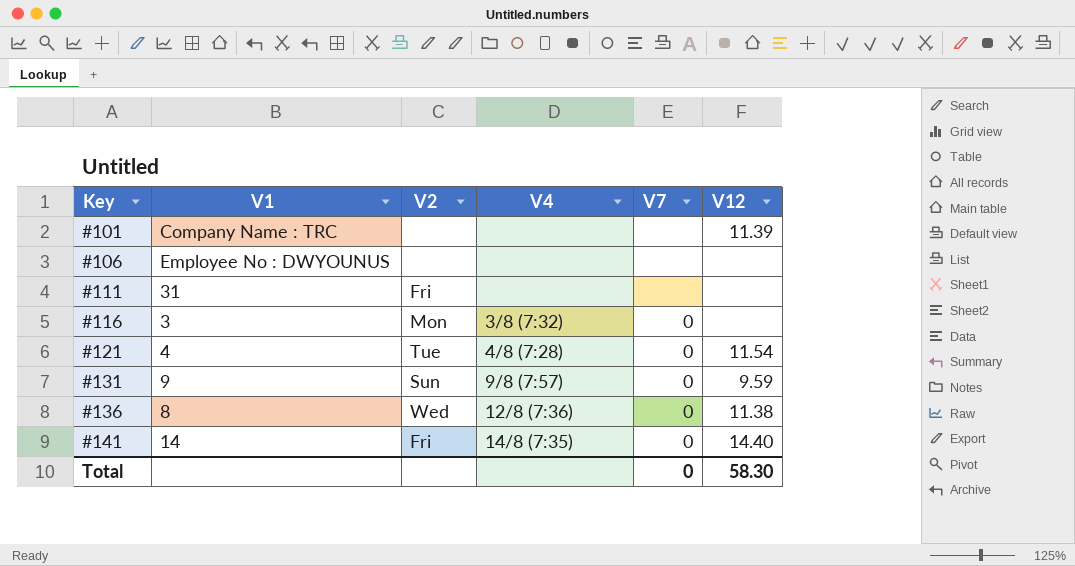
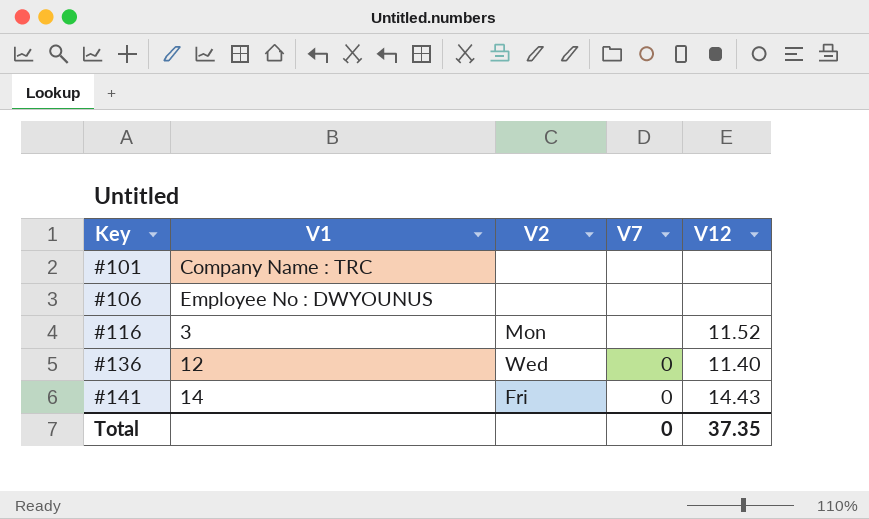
column V4 | position: 4 -> none
row #111: 31 | Fri | none | none | none -> none
row #121: 4 | Tue | 4/8 (7:28) | 0 | 11.54 -> none
row #131: 9 | Sun | 9/8 (7:57) | 0 | 9.59 -> none
#101 | V12: 11.39 -> none
#116 | V7: 0 -> none
#116 | V12: none -> 11.52
#136 | V1: 8 -> 12
#136 | V12: 11.38 -> 11.40
#141 | V12: 14.40 -> 14.43
Total | V12: 58.30 -> 37.35

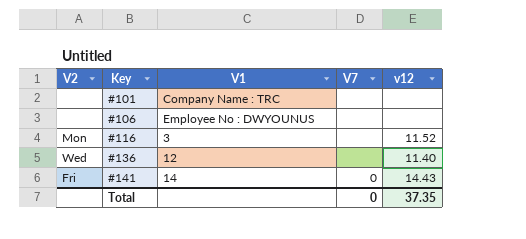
column V2 | position: 3 -> 1
column name: V12 -> v12
#136 | V7: 0 -> none

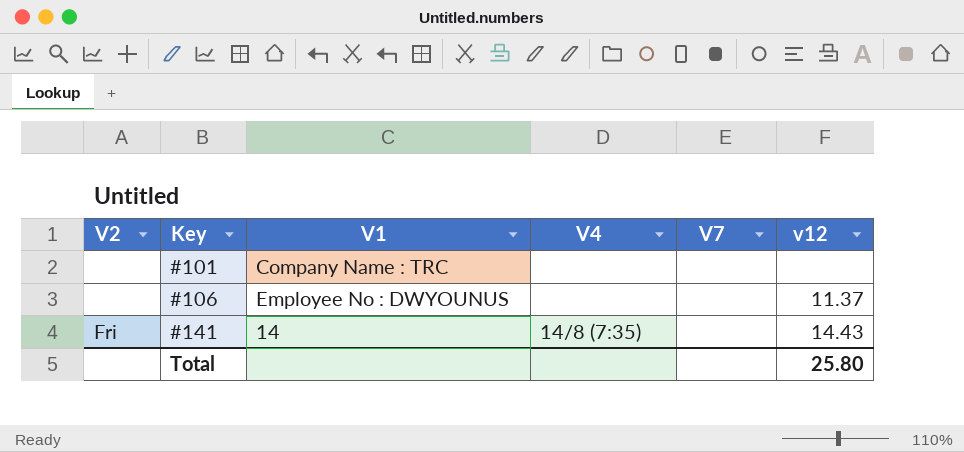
column V4 | position: none -> 4
row #116: Mon | 3 | none | 11.52 -> none
row #136: Wed | 12 | none | 11.40 -> none
#106 | v12: none -> 11.37
#141 | V7: 0 -> none
Total | V7: 0 -> none
Total | v12: 37.35 -> 25.80

